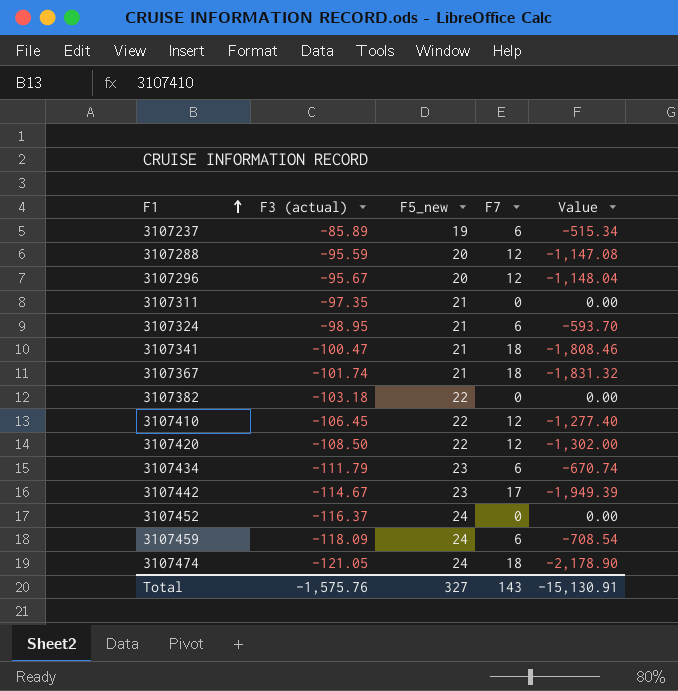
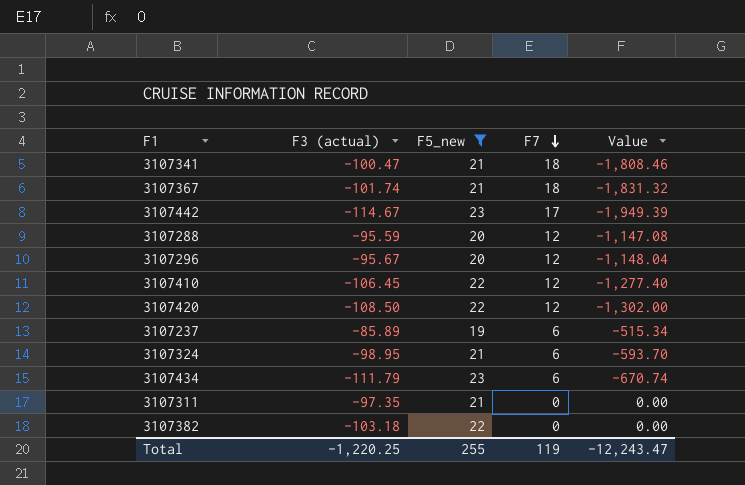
filter: none -> F5_new != 24
row order: F1 ascending -> F7 descending
Total | F3 (actual): -1,575.76 -> -1,220.25
Total | F5_new: 327 -> 255
Total | F7: 143 -> 119
Total | Value: -15,130.91 -> -12,243.47

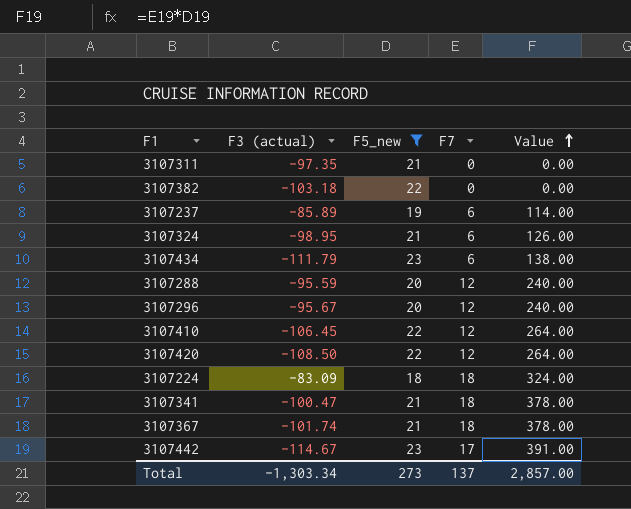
row order: F7 descending -> Value ascending
column Value | formula: [F3 (actual)] * [F7] -> [F5_new] * [F7]
row 3107224: none -> -83.09 | 18 | 18 | 324.00
Total | F3 (actual): -1,220.25 -> -1,303.34
Total | F5_new: 255 -> 273
Total | F7: 119 -> 137
Total | Value: -12,243.47 -> 2,857.00

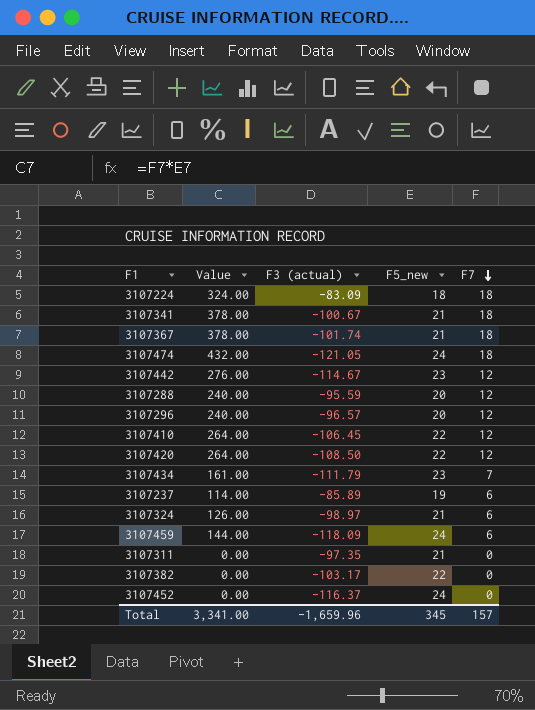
filter: F5_new != 24 -> none
row order: Value ascending -> F7 descending
column Value | position: 5 -> 2
3107341 | F3 (actual): -100.47 -> -100.67
3107442 | Value: 391.00 -> 276.00
3107442 | F7: 17 -> 12
3107296 | F3 (actual): -95.67 -> -96.57
3107434 | Value: 138.00 -> 161.00
3107434 | F7: 6 -> 7
3107324 | F3 (actual): -98.95 -> -98.97
3107382 | F3 (actual): -103.18 -> -103.17
Total | Value: 2,857.00 -> 3,341.00
Total | F3 (actual): -1,303.34 -> -1,659.96
Total | F5_new: 273 -> 345
Total | F7: 137 -> 157

